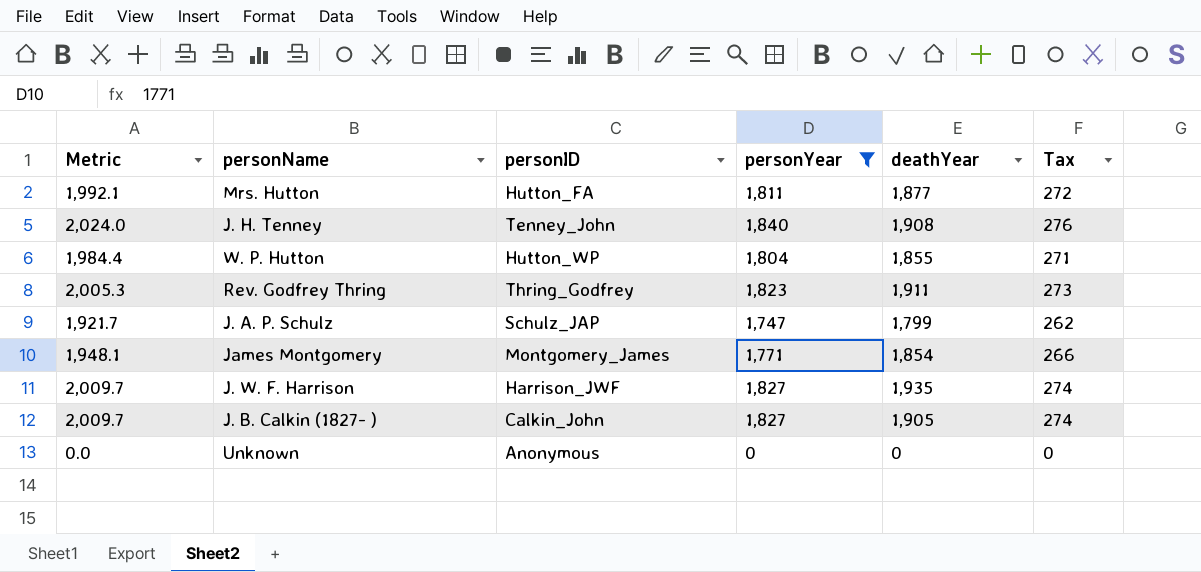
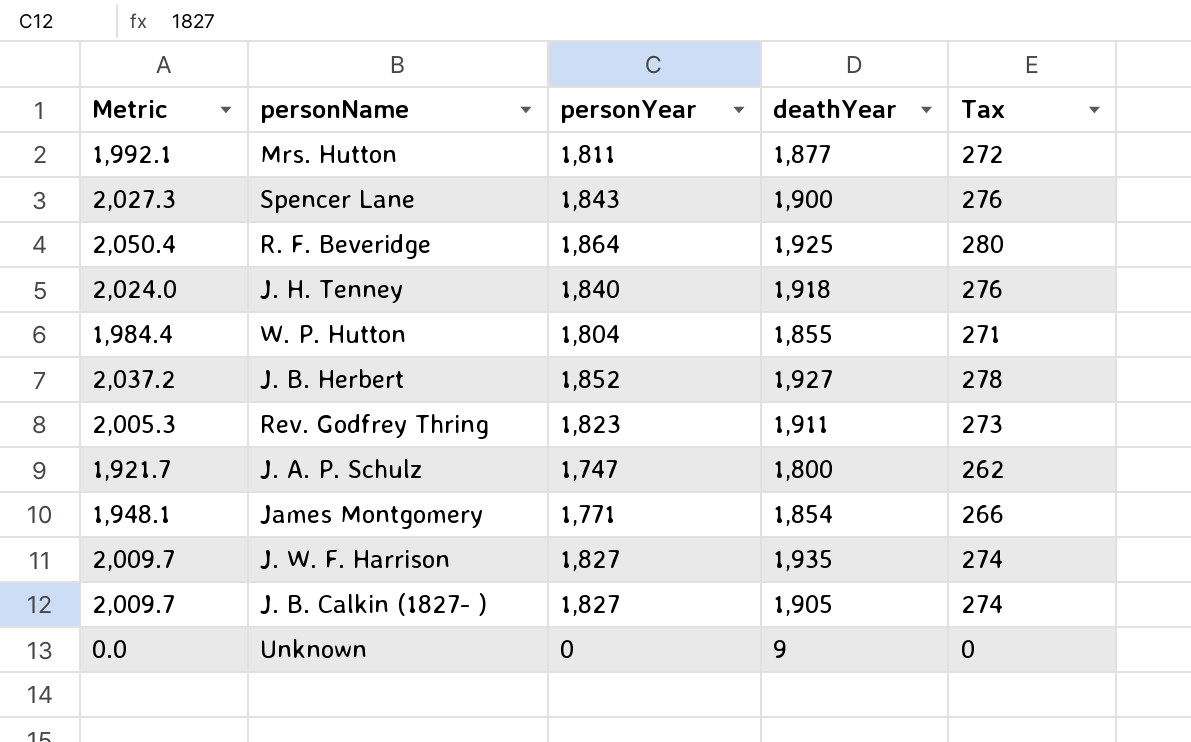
filter: personYear <= 1,840 -> none
column personID | position: 3 -> none
J. H. Tenney | deathYear: 1,908 -> 1,918
J. A. P. Schulz | deathYear: 1,799 -> 1,800
Unknown | deathYear: 0 -> 9

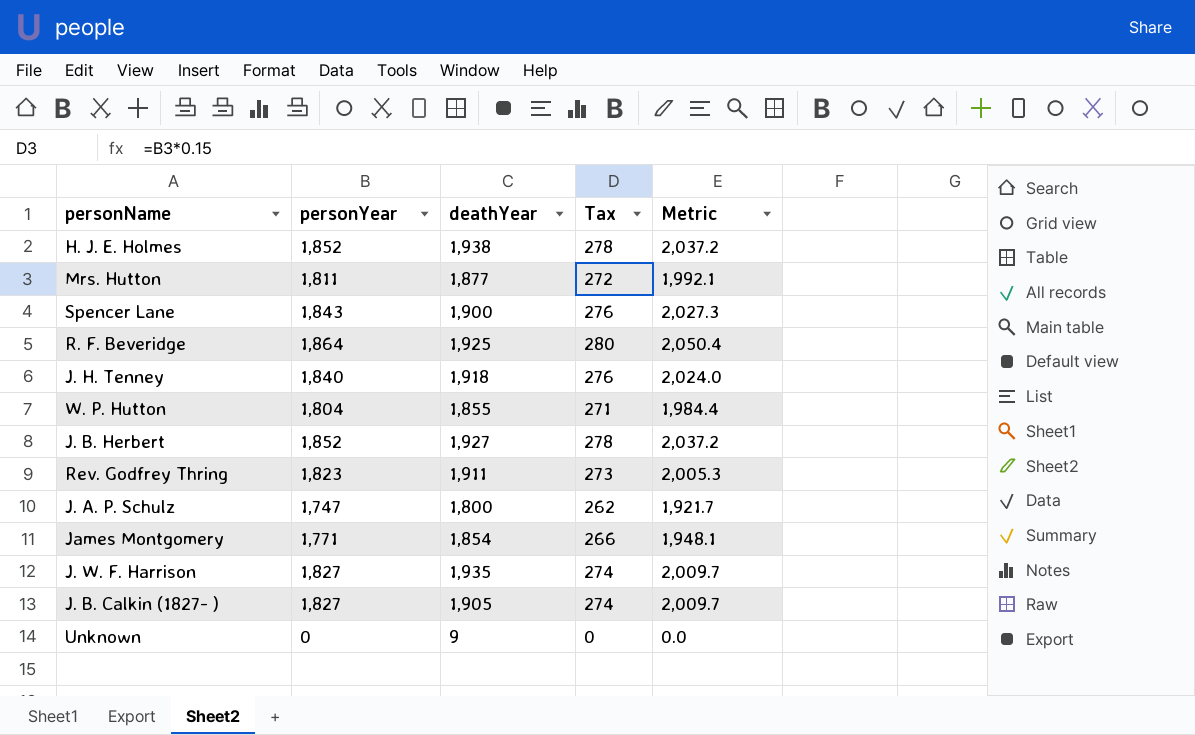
column Metric | position: 1 -> 5
row H. J. E. Holmes: none -> 1,852 | 1,938 | 278 | 2,037.2

